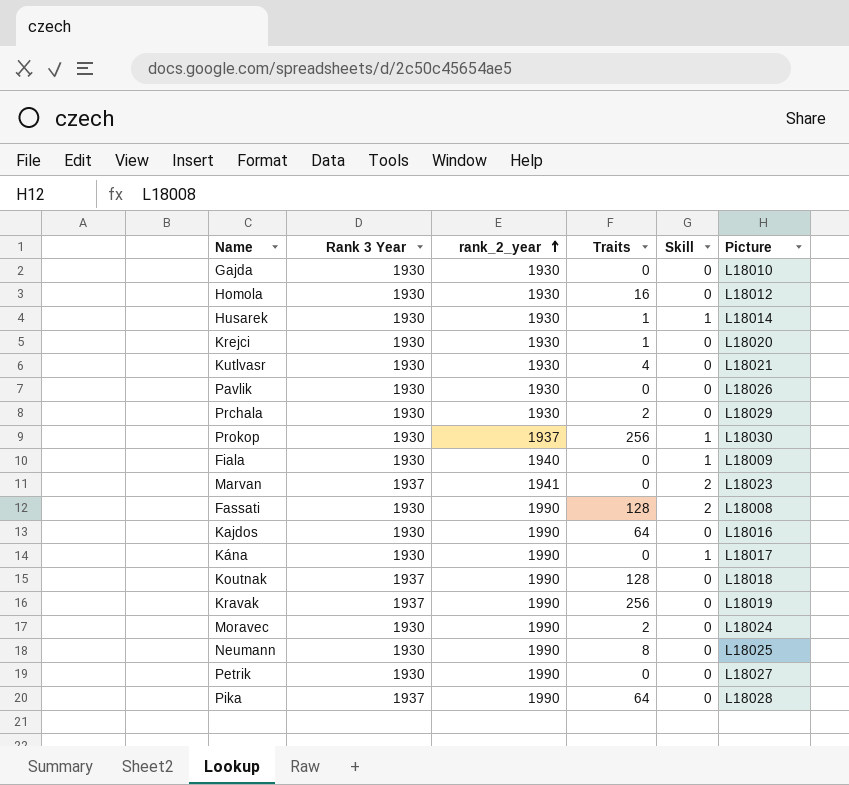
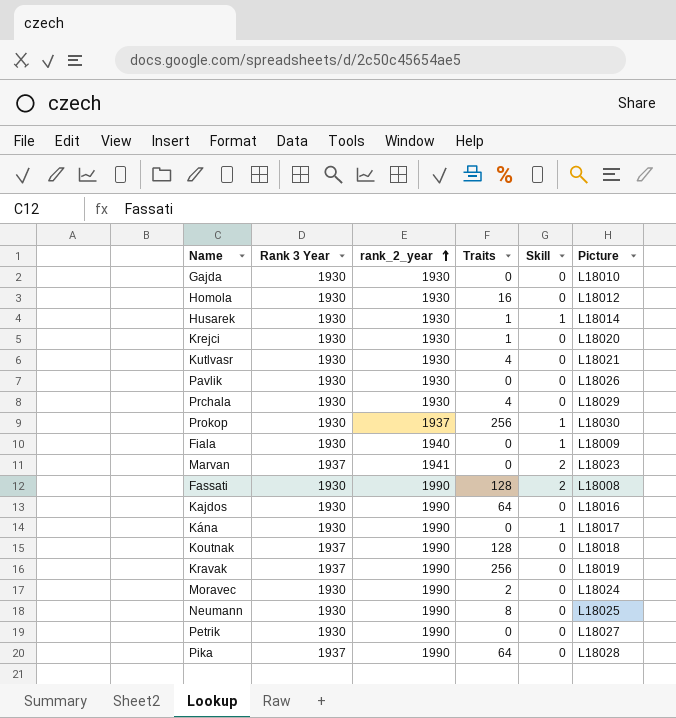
Prchala | Traits: 2 -> 4

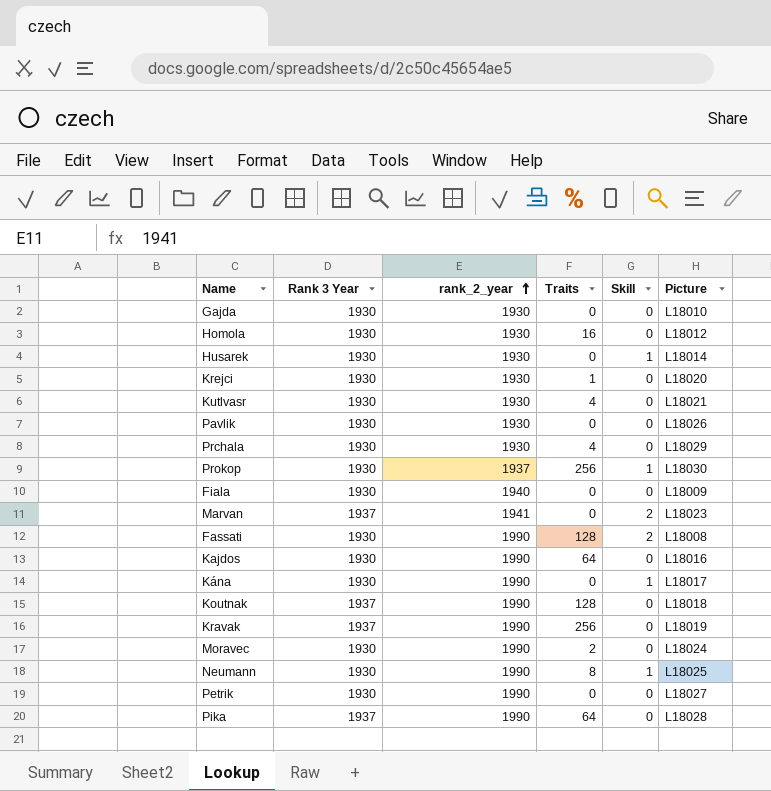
Husarek | Traits: 1 -> 0
Fiala | Skill: 1 -> 0
Neumann | Skill: 0 -> 1

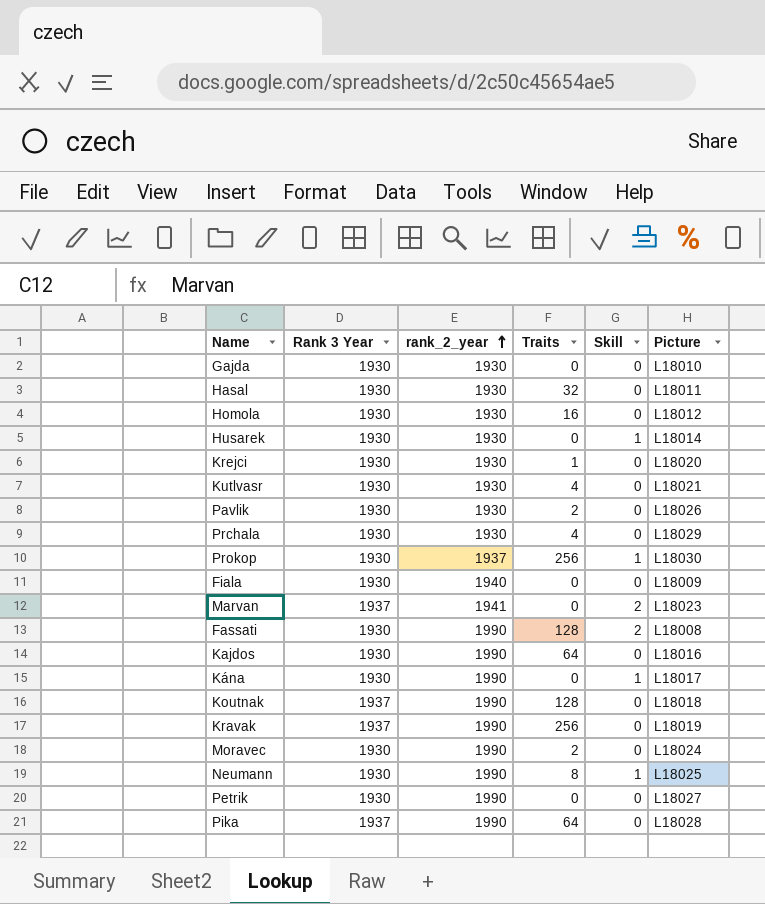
row Hasal: none -> 1930 | 1930 | 32 | 0 | L18011
Pavlik | Traits: 0 -> 2

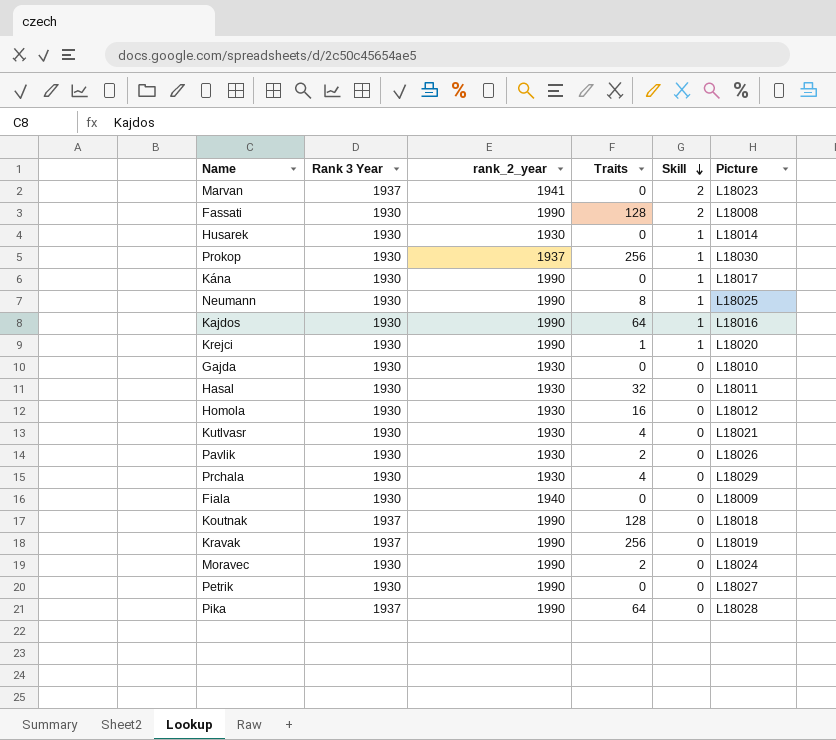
row order: rank_2_year ascending -> Skill descending
Kajdos | Skill: 0 -> 1
Krejci | rank_2_year: 1930 -> 1990
Krejci | Skill: 0 -> 1

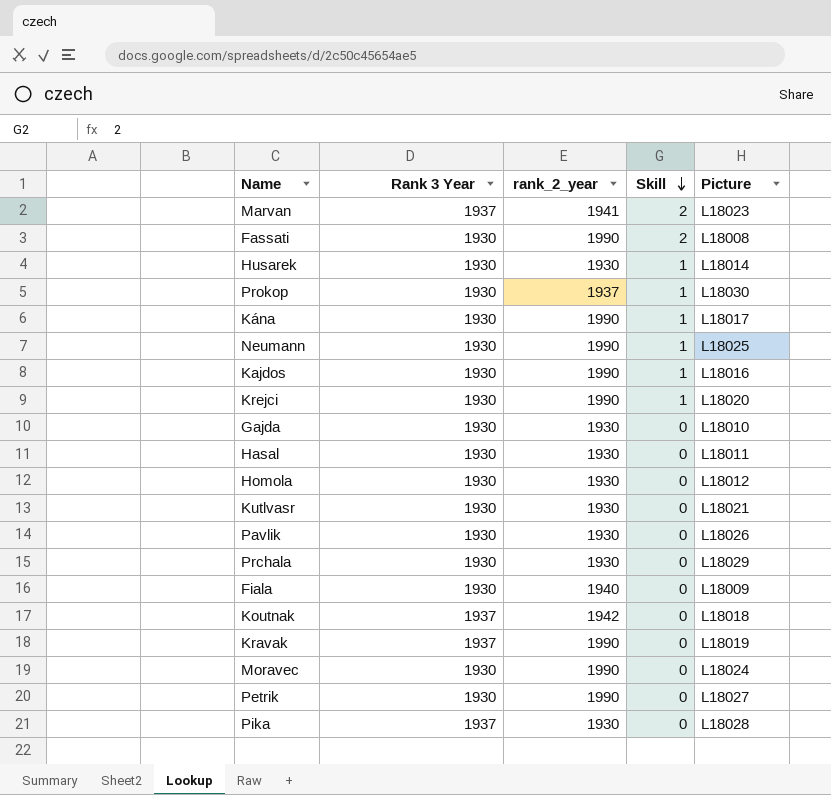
column Traits | position: 4 -> none
Koutnak | rank_2_year: 1990 -> 1942
Pika | rank_2_year: 1990 -> 1930

